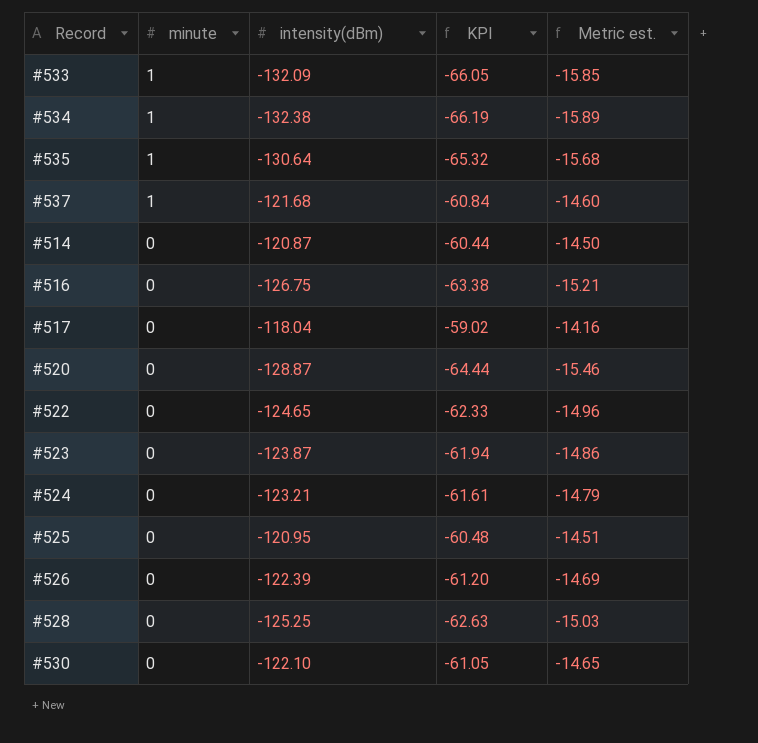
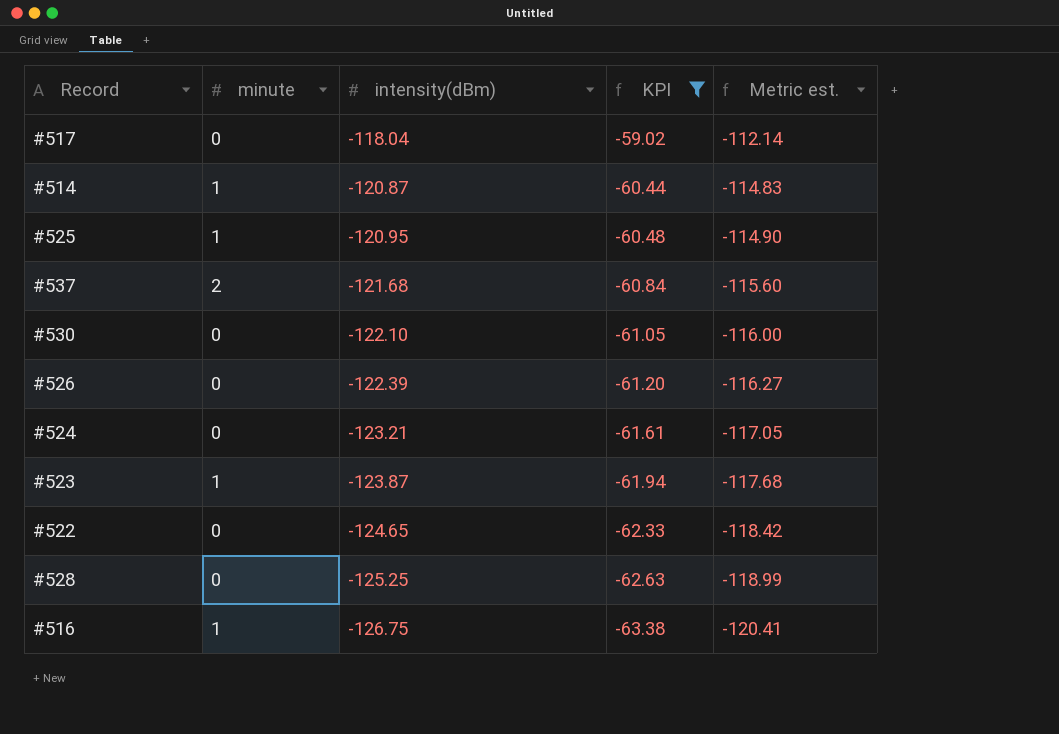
filter: none -> KPI >= -63.38
row order: minute descending -> intensity(dBm) descending
column Metric est. | formula: [intensity(dBm)] * 0.12 -> [intensity(dBm)] * 0.95
#514 | minute: 0 -> 1
#525 | minute: 0 -> 1
#537 | minute: 1 -> 2
#523 | minute: 0 -> 1
#516 | minute: 0 -> 1

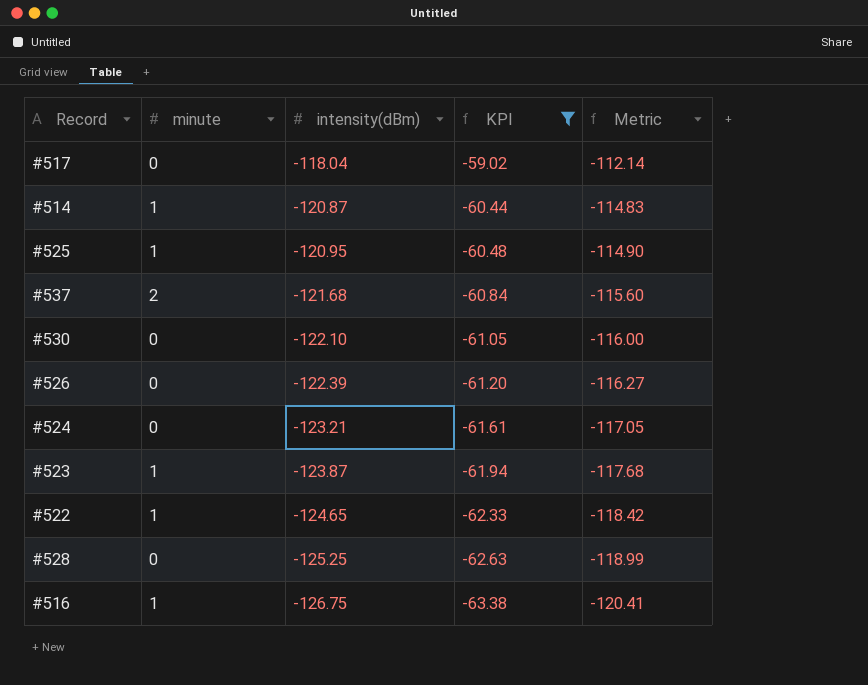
column name: Metric est. -> Metric
#522 | minute: 0 -> 1

